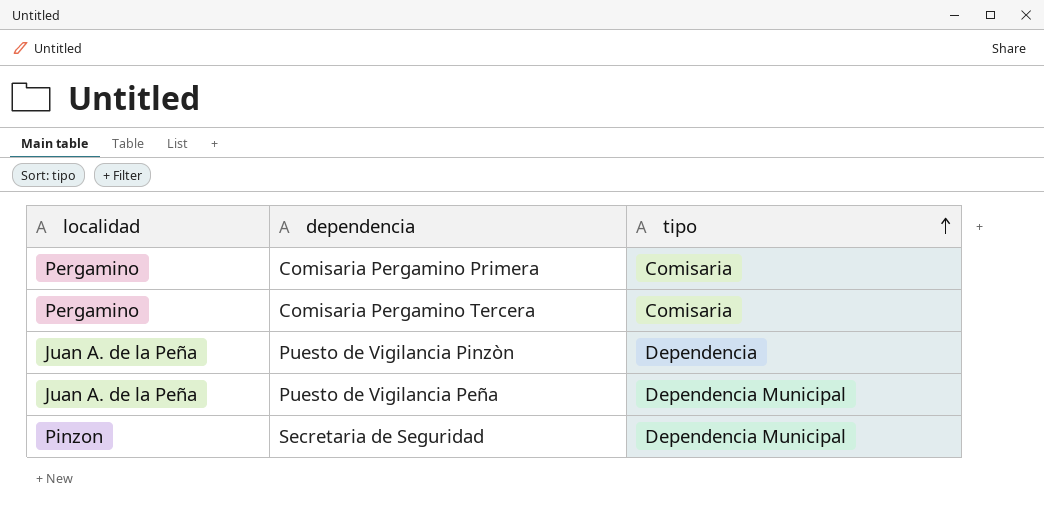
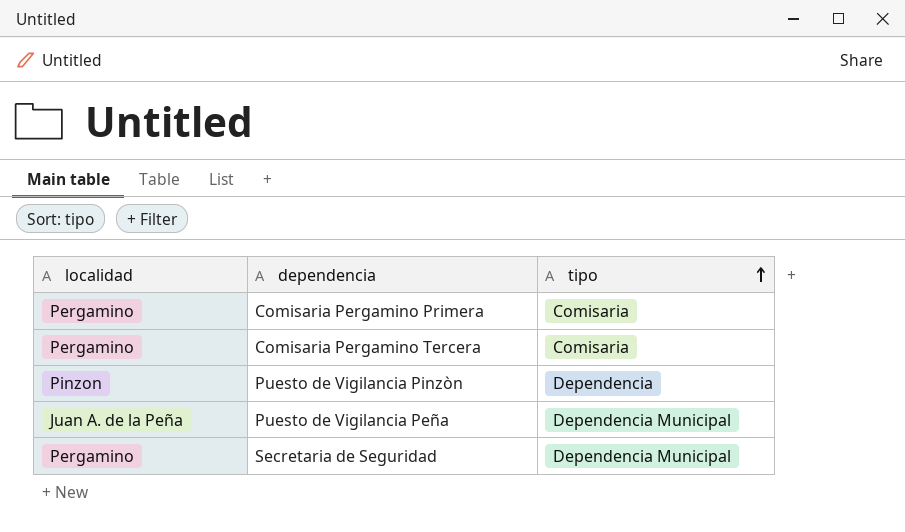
Puesto de Vigilancia Pinzòn | localidad: Juan A. de la Peña -> Pinzon
Secretaria de Seguridad | localidad: Pinzon -> Pergamino

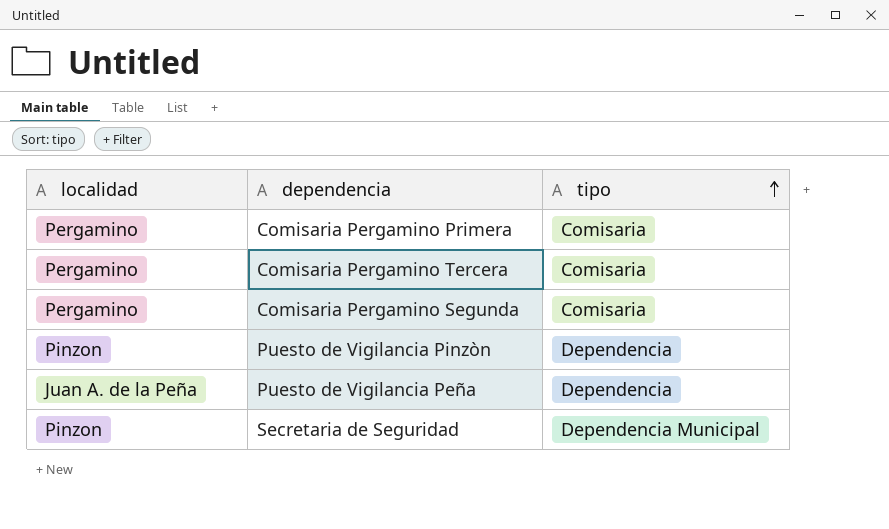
row Comisaria Pergamino Segunda: none -> Pergamino | Comisaria
Puesto de Vigilancia Peña | tipo: Dependencia Municipal -> Dependencia
Secretaria de Seguridad | localidad: Pergamino -> Pinzon

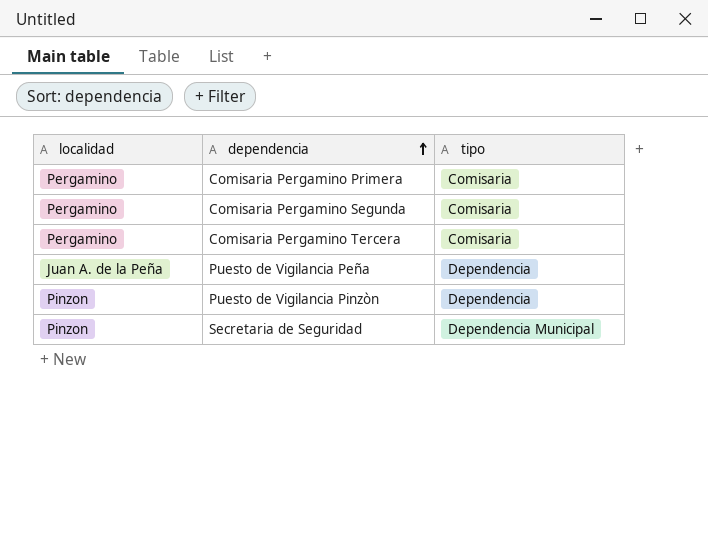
row order: tipo ascending -> dependencia ascending

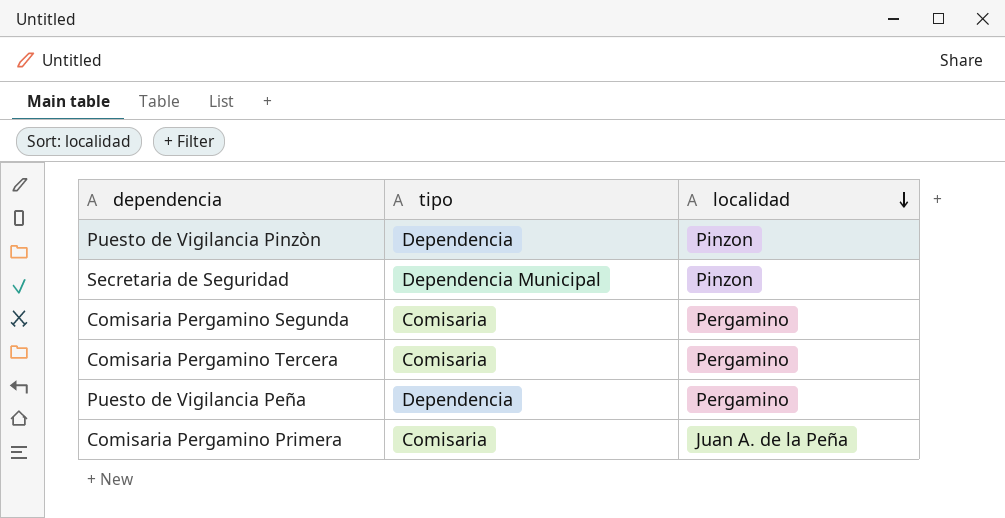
row order: dependencia ascending -> localidad descending
column localidad | position: 1 -> 3
Puesto de Vigilancia Peña | localidad: Juan A. de la Peña -> Pergamino
Comisaria Pergamino Primera | localidad: Pergamino -> Juan A. de la Peña

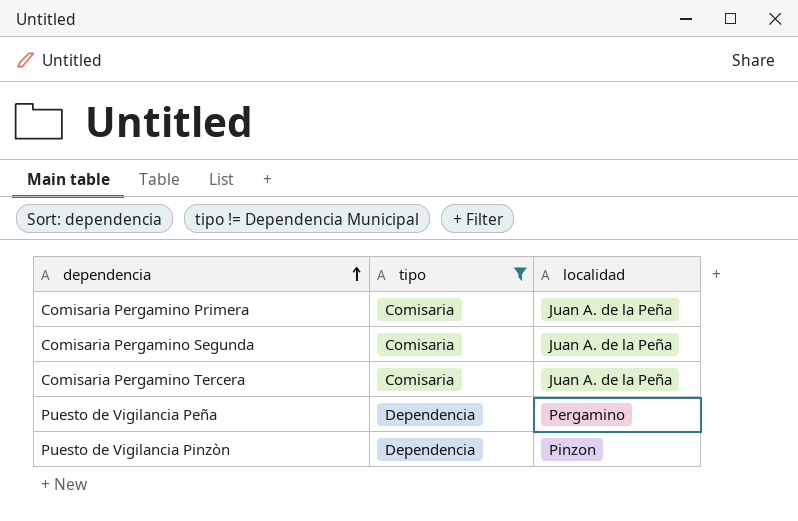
filter: none -> tipo != Dependencia Municipal
row order: localidad descending -> dependencia ascending
Comisaria Pergamino Segunda | localidad: Pergamino -> Juan A. de la Peña
Comisaria Pergamino Tercera | localidad: Pergamino -> Juan A. de la Peña

